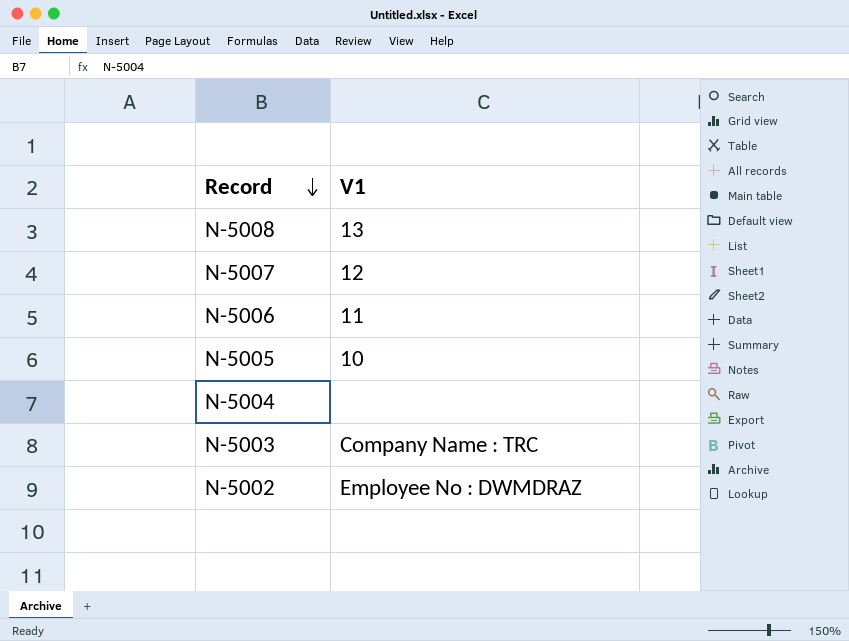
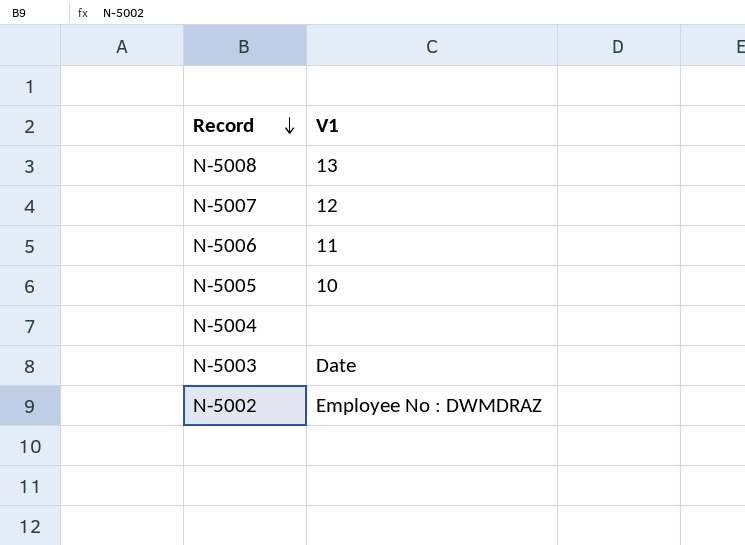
N-5003 | V1: Company Name : TRC -> Date

